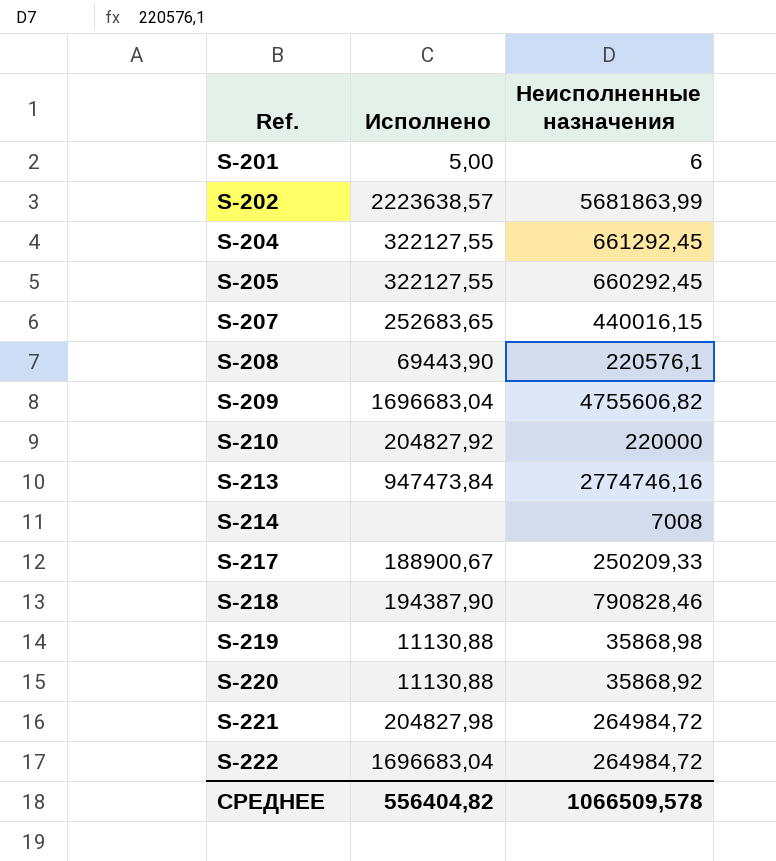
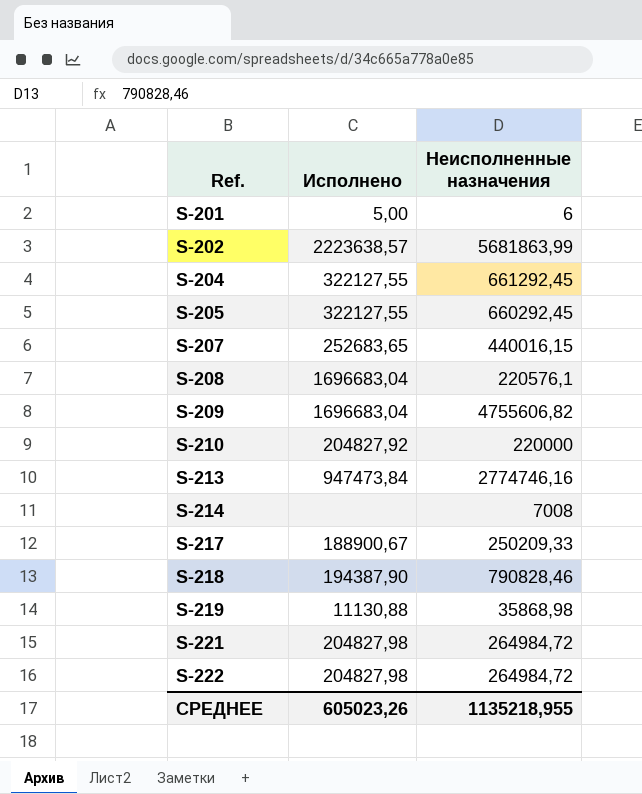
row S-220: 11130,88 | 35868,92 -> none
S-208 | Исполнено: 69443,90 -> 1696683,04
S-222 | Исполнено: 1696683,04 -> 204827,98
СРЕДНЕЕ | Исполнено: 556404,82 -> 605023,26
СРЕДНЕЕ | Неисполненные назначения: 1066509,578 -> 1135218,955

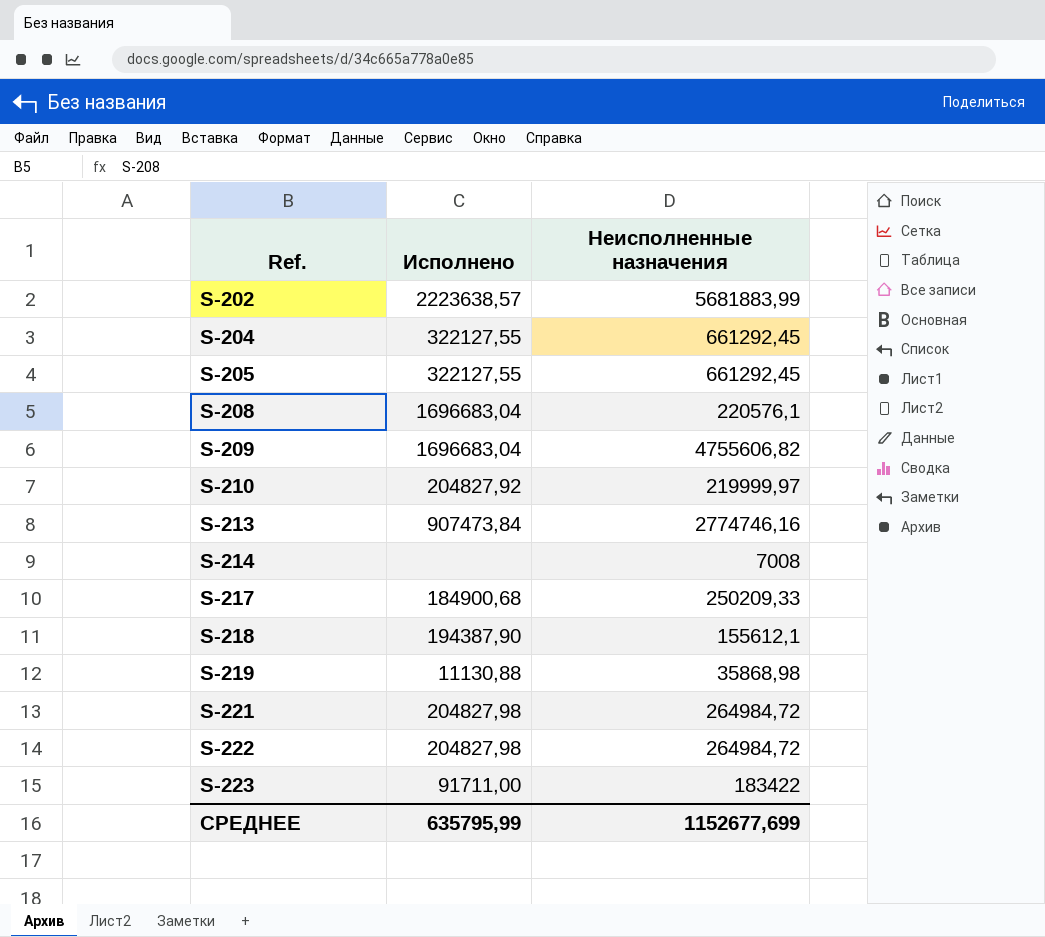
row S-201: 5,00 | 6 -> none
row S-207: 252683,65 | 440016,15 -> none
S-202 | Неисполненные назначения: 5681863,99 -> 5681883,99
S-205 | Неисполненные назначения: 660292,45 -> 661292,45
S-210 | Неисполненные назначения: 220000 -> 219999,97
S-213 | Исполнено: 947473,84 -> 907473,84
S-217 | Исполнено: 188900,67 -> 184900,68
S-218 | Неисполненные назначения: 790828,46 -> 155612,1
row S-223: none -> 91711,00 | 183422
СРЕДНЕЕ | Исполнено: 605023,26 -> 635795,99
СРЕДНЕЕ | Неисполненные назначения: 1135218,955 -> 1152677,699

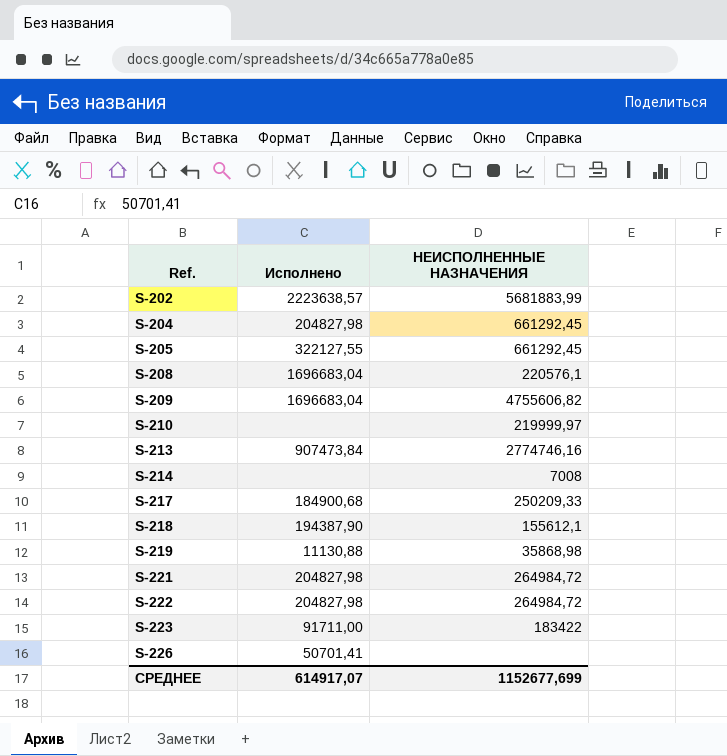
column name: Неисполненные назначения -> НЕИСПОЛНЕННЫЕ НАЗНАЧЕНИЯ
S-204 | Исполнено: 322127,55 -> 204827,98
S-210 | Исполнено: 204827,92 -> none
row S-226: none -> 50701,41 | none
СРЕДНЕЕ | Исполнено: 635795,99 -> 614917,07

